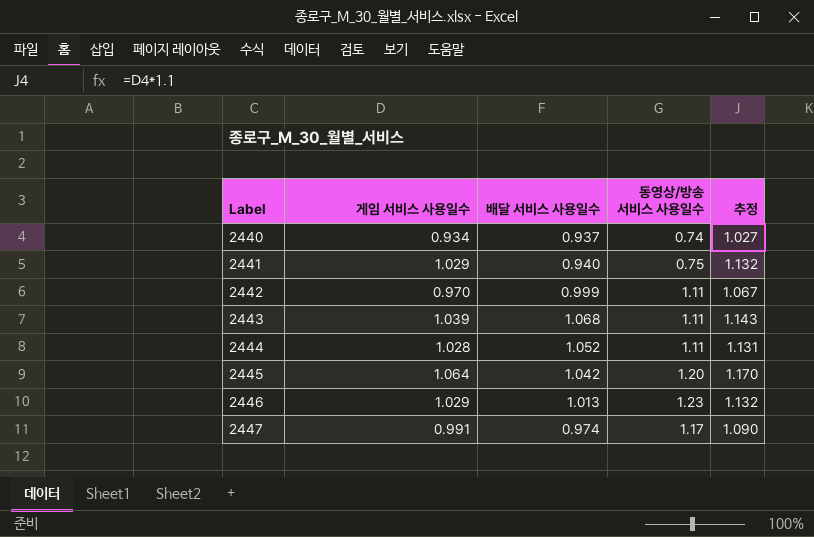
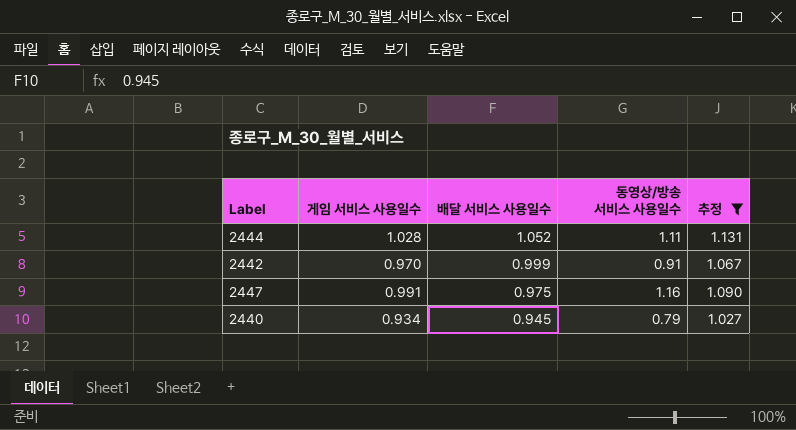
filter: none -> 추정 <= 1.131
row order: Label ascending -> 배달 서비스 사용일수 descending
2442 | 동영상/방송 서비스 사용일수: 1.11 -> 0.91
2447 | 배달 서비스 사용일수: 0.974 -> 0.975
2447 | 동영상/방송 서비스 사용일수: 1.17 -> 1.16
2440 | 배달 서비스 사용일수: 0.937 -> 0.945
2440 | 동영상/방송 서비스 사용일수: 0.74 -> 0.79

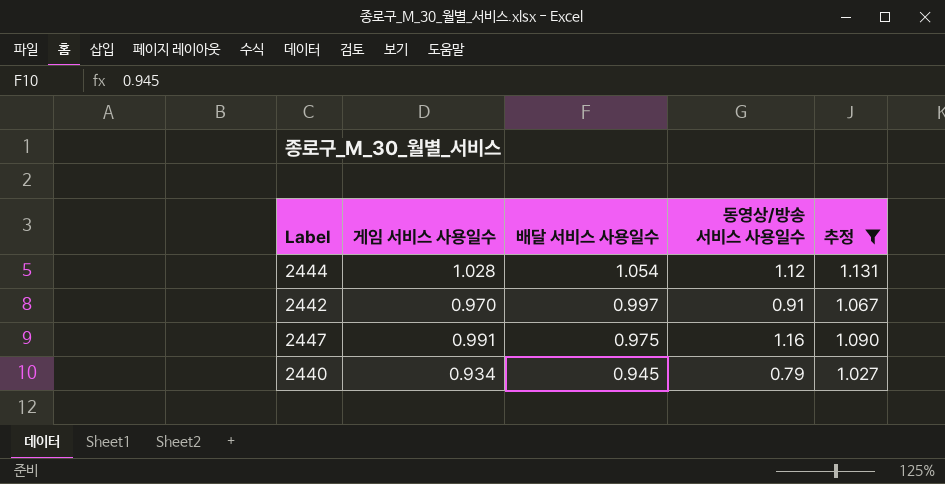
2444 | 배달 서비스 사용일수: 1.052 -> 1.054
2444 | 동영상/방송 서비스 사용일수: 1.11 -> 1.12
2442 | 배달 서비스 사용일수: 0.999 -> 0.997

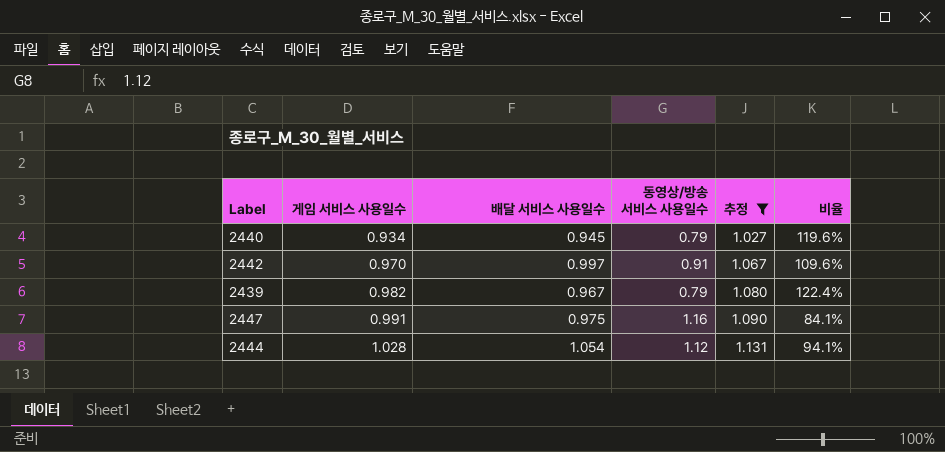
row order: 배달 서비스 사용일수 descending -> 게임 서비스 사용일수 ascending
column 비율 | formula: none -> [배달 서비스 사용일수] / [동영상/방송 서비스 사용일수]
row 2439: none -> 0.982 | 0.967 | 0.79 | 1.080 | 122.4%

